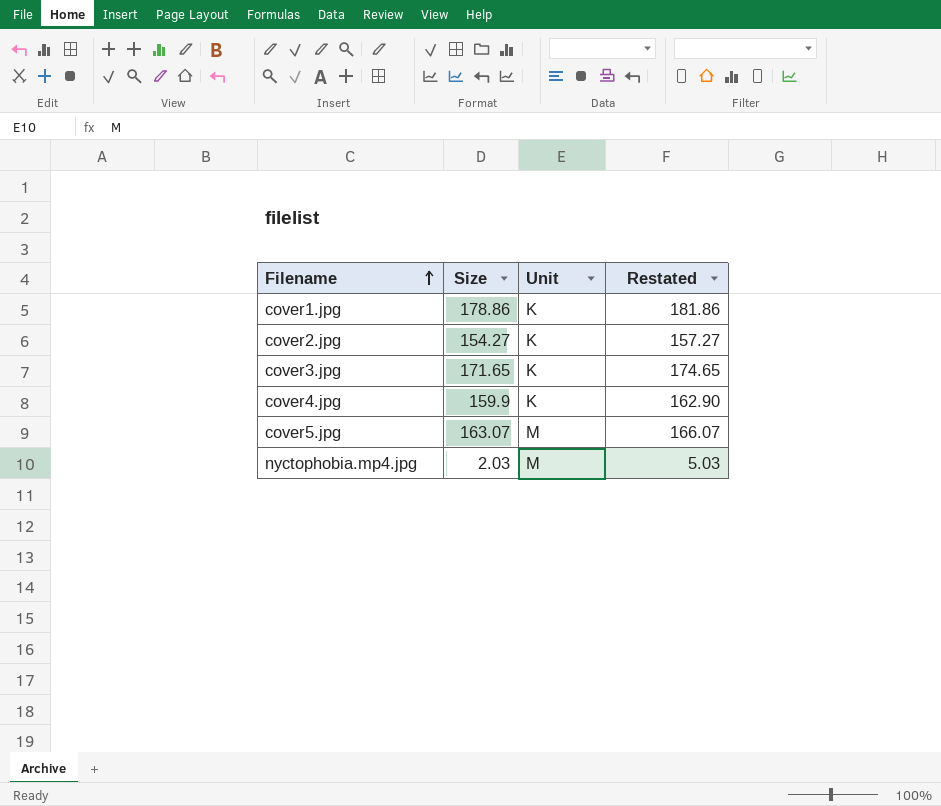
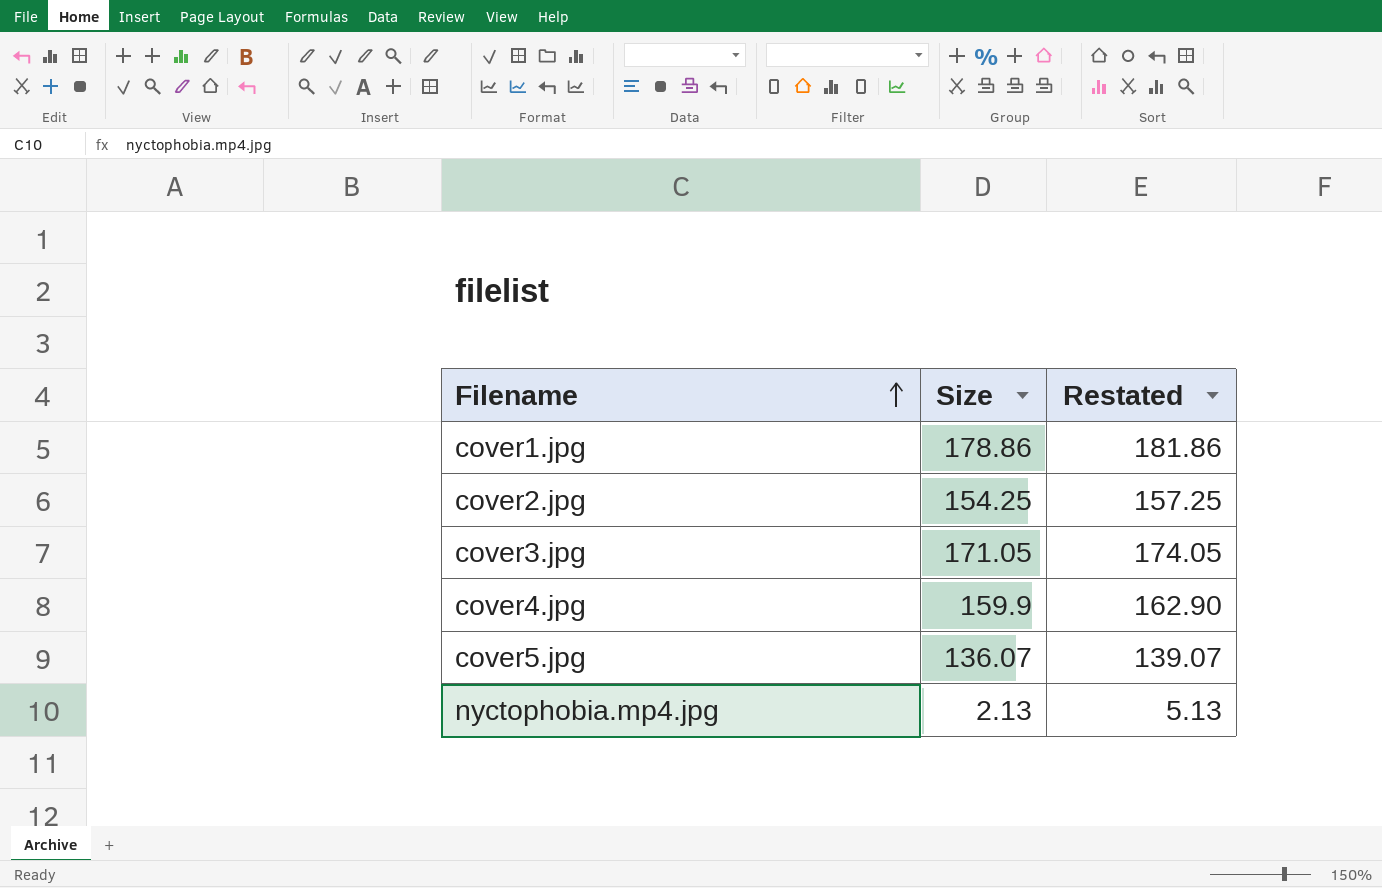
column Unit | position: 3 -> none
cover2.jpg | Size: 154.27 -> 154.25
cover2.jpg | Restated: 157.27 -> 157.25
cover3.jpg | Size: 171.65 -> 171.05
cover3.jpg | Restated: 174.65 -> 174.05
cover5.jpg | Size: 163.07 -> 136.07
cover5.jpg | Restated: 166.07 -> 139.07
nyctophobia.mp4.jpg | Size: 2.03 -> 2.13
nyctophobia.mp4.jpg | Restated: 5.03 -> 5.13

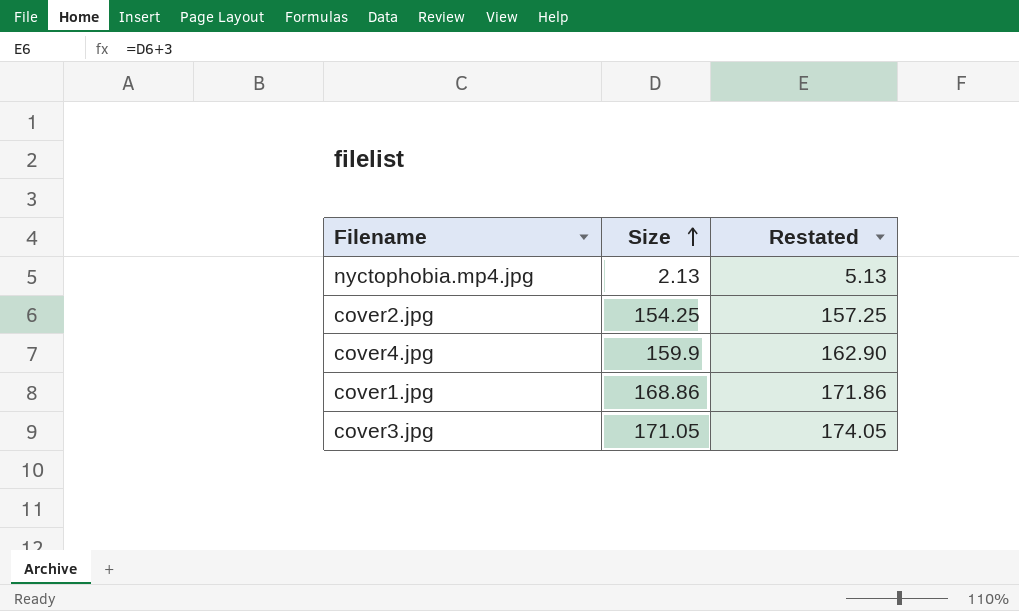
row order: Filename ascending -> Size ascending
row cover5.jpg: 136.07 | 139.07 -> none
cover1.jpg | Size: 178.86 -> 168.86
cover1.jpg | Restated: 181.86 -> 171.86

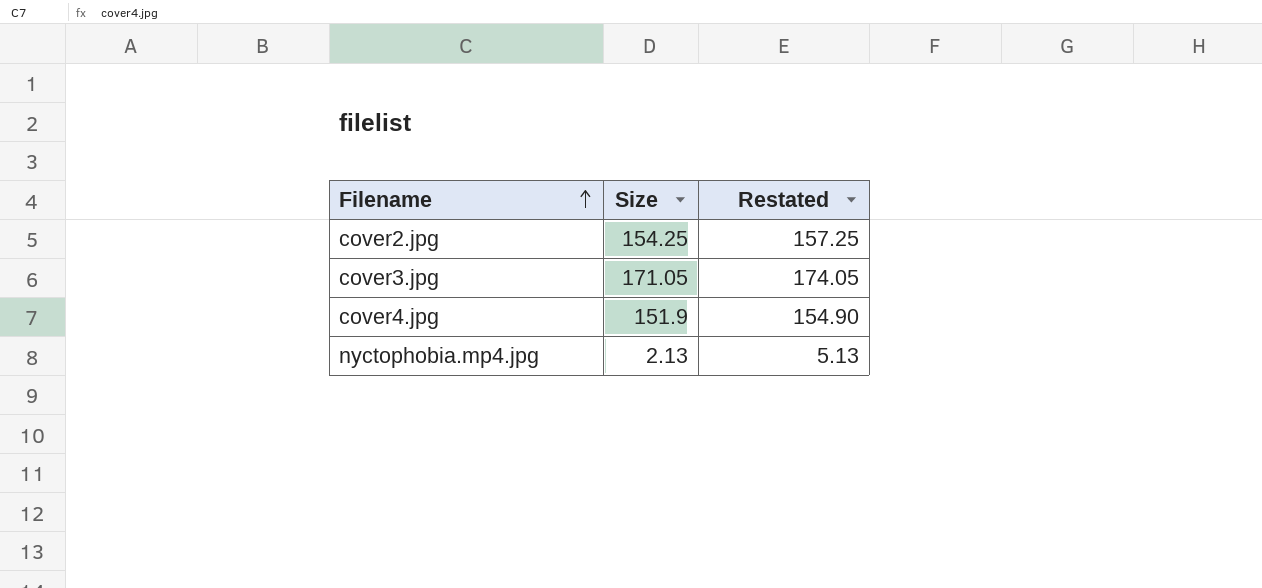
row order: Size ascending -> Filename ascending
row cover1.jpg: 168.86 | 171.86 -> none
cover4.jpg | Size: 159.9 -> 151.9
cover4.jpg | Restated: 162.90 -> 154.90

